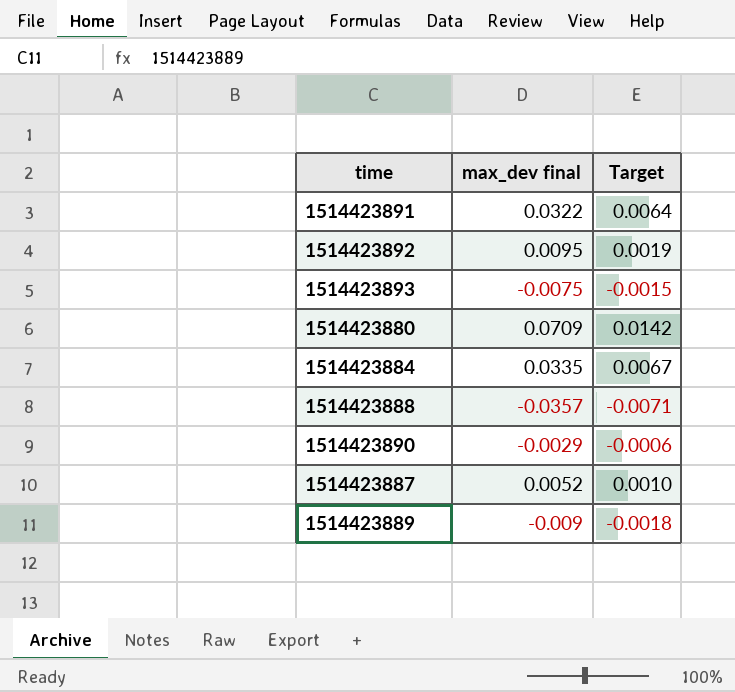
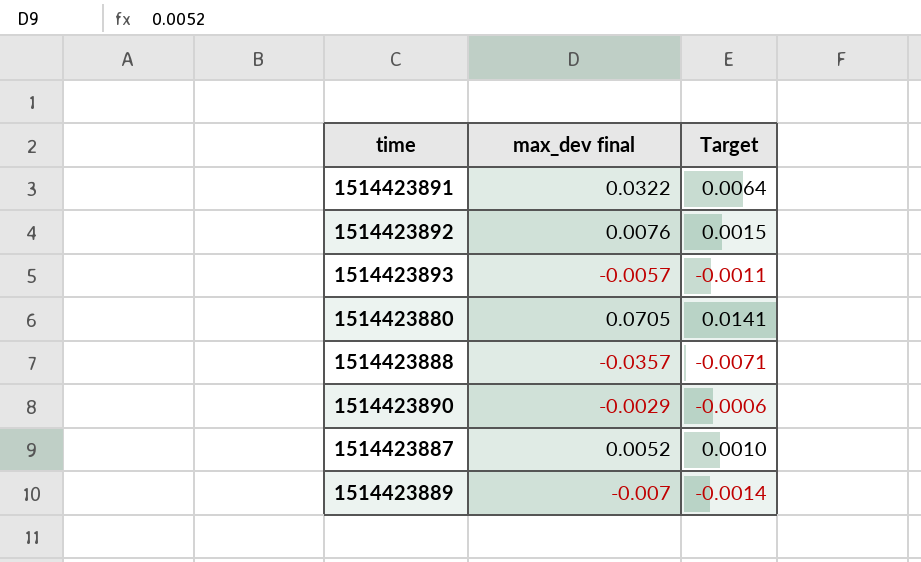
row 1514423884: 0.0335 | 0.0067 -> none
1514423892 | max_dev final: 0.0095 -> 0.0076
1514423892 | Target: 0.0019 -> 0.0015
1514423893 | max_dev final: -0.0075 -> -0.0057
1514423893 | Target: -0.0015 -> -0.0011
1514423880 | max_dev final: 0.0709 -> 0.0705
1514423880 | Target: 0.0142 -> 0.0141
1514423889 | max_dev final: -0.009 -> -0.007
1514423889 | Target: -0.0018 -> -0.0014

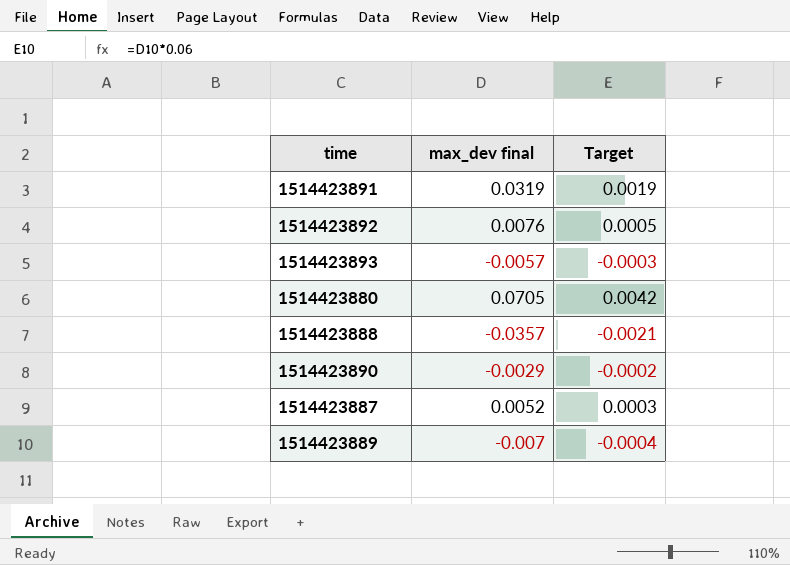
column Target | formula: [max_dev final] * 0.2 -> [max_dev final] * 0.06
1514423891 | max_dev final: 0.0322 -> 0.0319

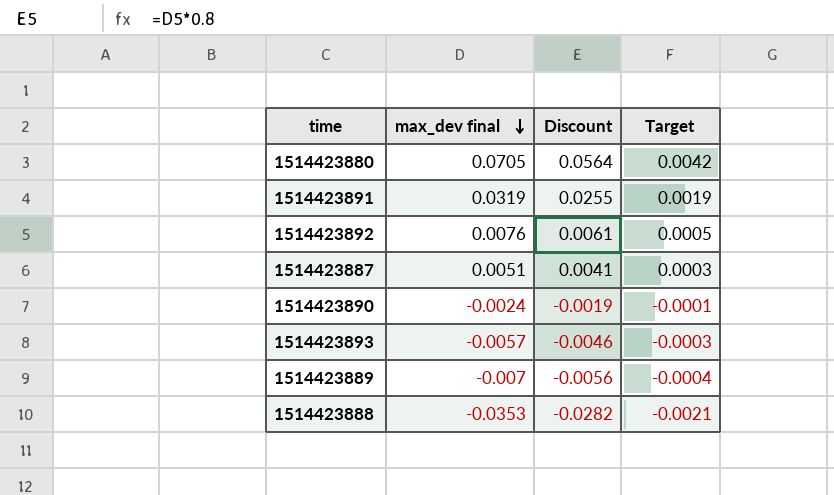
row order: none -> max_dev final descending
column Discount | formula: none -> [max_dev final] * 0.8
1514423887 | max_dev final: 0.0052 -> 0.0051
1514423890 | max_dev final: -0.0029 -> -0.0024
1514423890 | Target: -0.0002 -> -0.0001
1514423888 | max_dev final: -0.0357 -> -0.0353

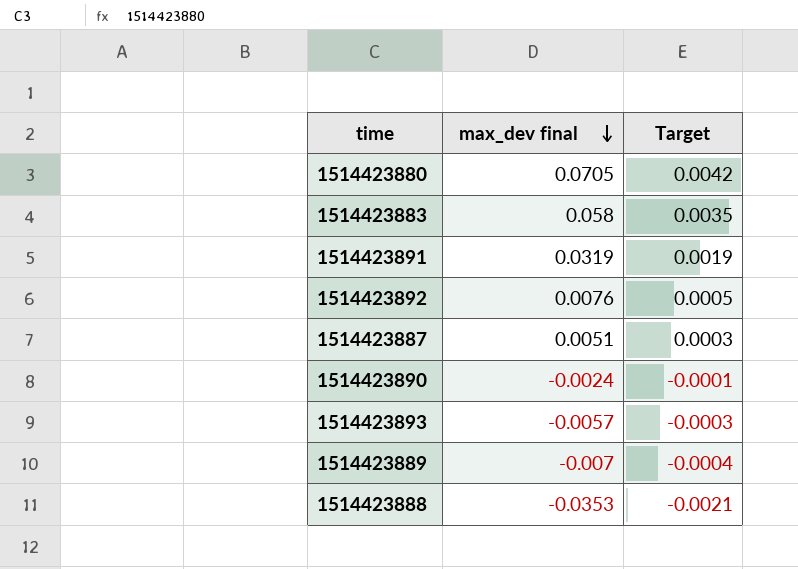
column Discount | formula: [max_dev final] * 0.8 -> none
row 1514423883: none -> 0.058 | 0.0035

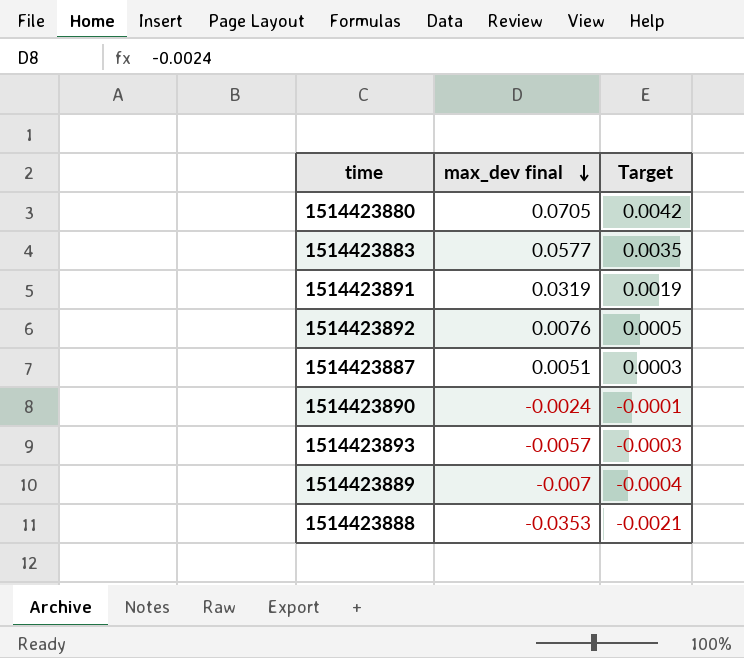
1514423883 | max_dev final: 0.058 -> 0.0577

